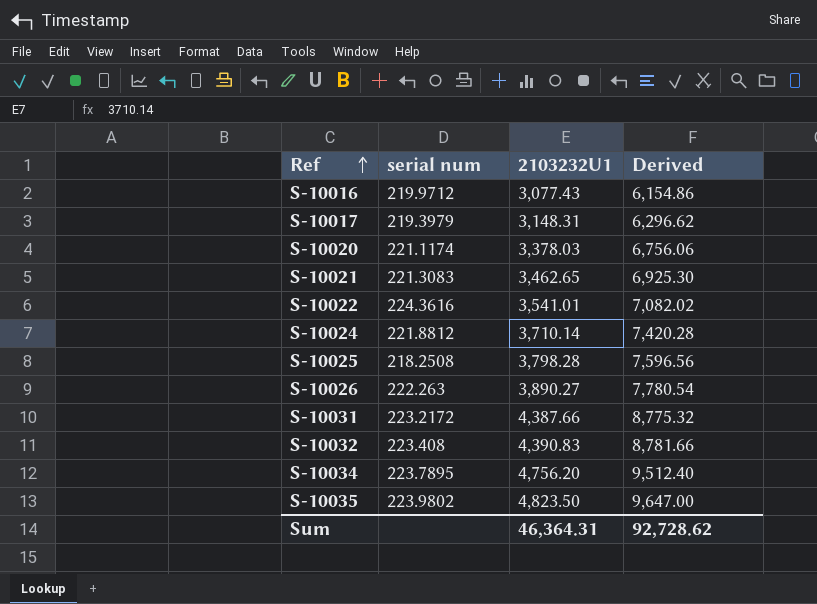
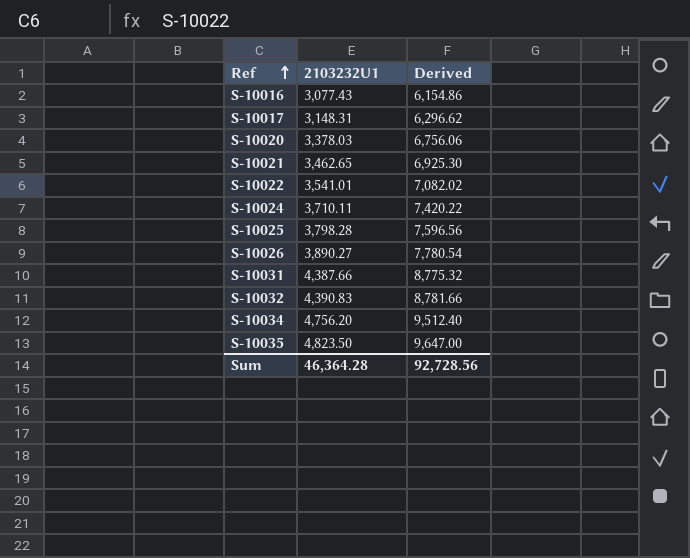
column serial num | position: 2 -> none
S-10024 | 2103232U1: 3,710.14 -> 3,710.11
S-10024 | Derived: 7,420.28 -> 7,420.22
Sum | 2103232U1: 46,364.31 -> 46,364.28
Sum | Derived: 92,728.62 -> 92,728.56

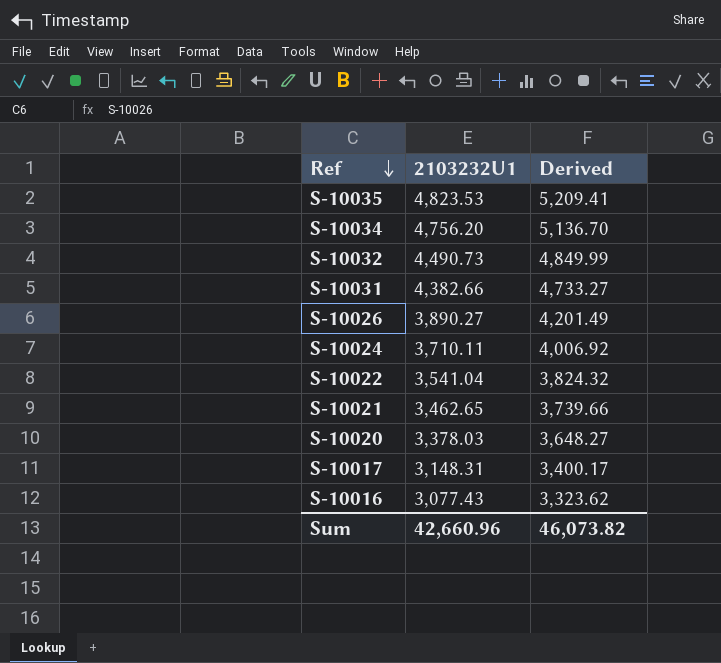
row order: Ref ascending -> Ref descending
column Derived | formula: [2103232U1] * 2 -> [2103232U1] * 1.08
row S-10025: 3,798.28 | 7,596.56 -> none
S-10035 | 2103232U1: 4,823.50 -> 4,823.53
S-10032 | 2103232U1: 4,390.83 -> 4,490.73
S-10031 | 2103232U1: 4,387.66 -> 4,382.66
S-10022 | 2103232U1: 3,541.01 -> 3,541.04
Sum | 2103232U1: 46,364.28 -> 42,660.96
Sum | Derived: 92,728.56 -> 46,073.82

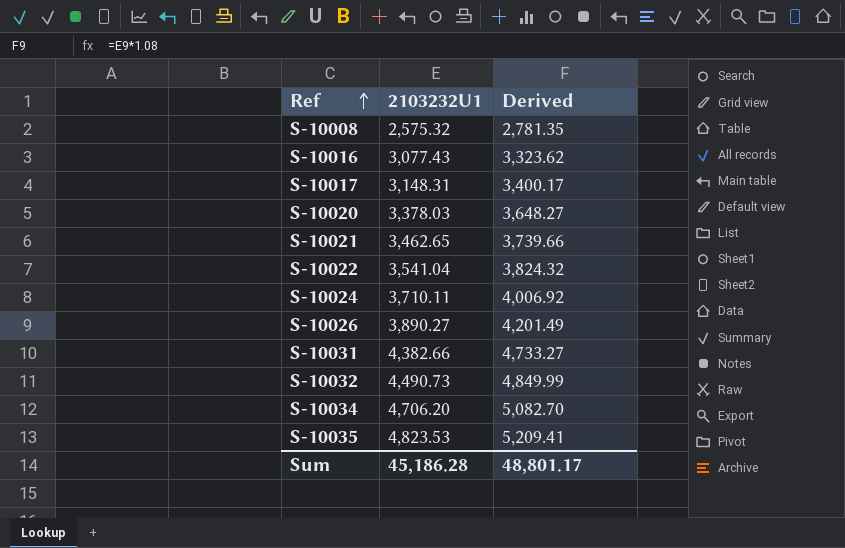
row order: Ref descending -> Ref ascending
row S-10008: none -> 2,575.32 | 2,781.35
S-10034 | 2103232U1: 4,756.20 -> 4,706.20
S-10034 | Derived: 5,136.70 -> 5,082.70
Sum | 2103232U1: 42,660.96 -> 45,186.28
Sum | Derived: 46,073.82 -> 48,801.17

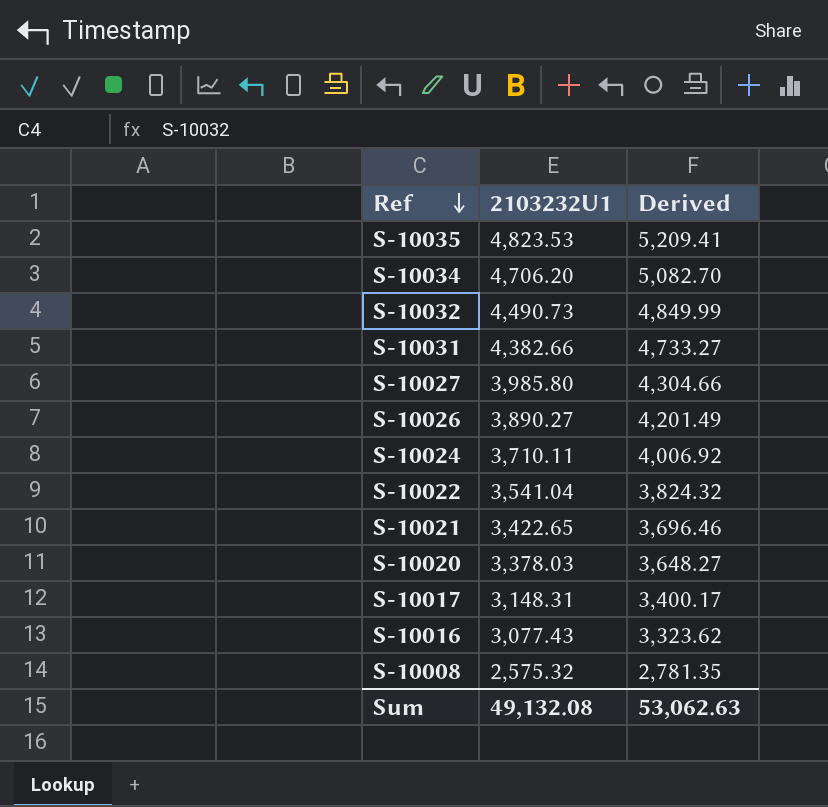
row order: Ref ascending -> Ref descending
row S-10027: none -> 3,985.80 | 4,304.66
S-10021 | 2103232U1: 3,462.65 -> 3,422.65
S-10021 | Derived: 3,739.66 -> 3,696.46
Sum | 2103232U1: 45,186.28 -> 49,132.08
Sum | Derived: 48,801.17 -> 53,062.63

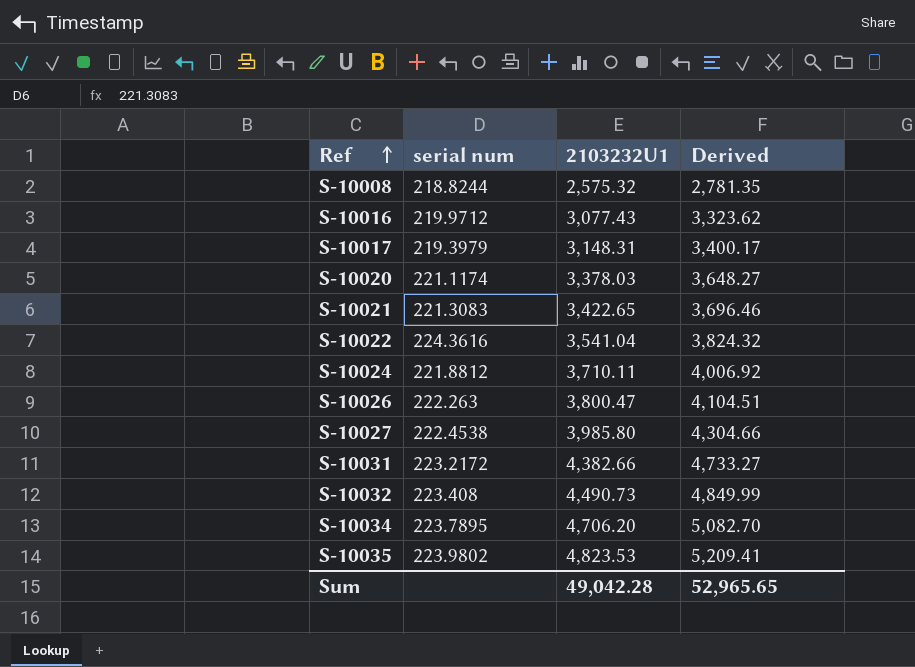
row order: Ref descending -> Ref ascending
column serial num | position: none -> 2
S-10026 | 2103232U1: 3,890.27 -> 3,800.47
S-10026 | Derived: 4,201.49 -> 4,104.51
Sum | 2103232U1: 49,132.08 -> 49,042.28
Sum | Derived: 53,062.63 -> 52,965.65

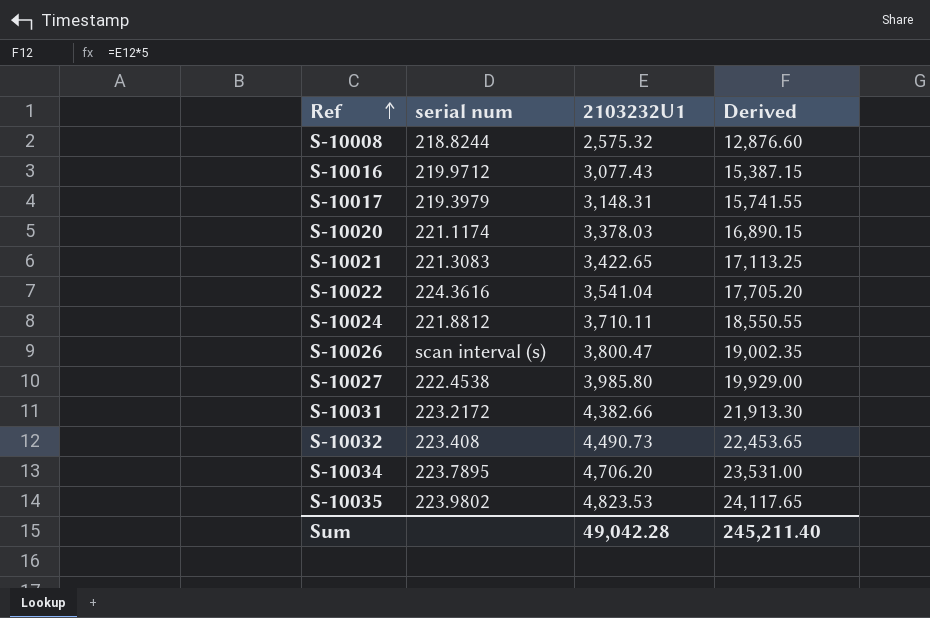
column Derived | formula: [2103232U1] * 1.08 -> [2103232U1] * 5
S-10026 | serial num: 222.263 -> scan interval (s)
Sum | Derived: 52,965.65 -> 245,211.40

